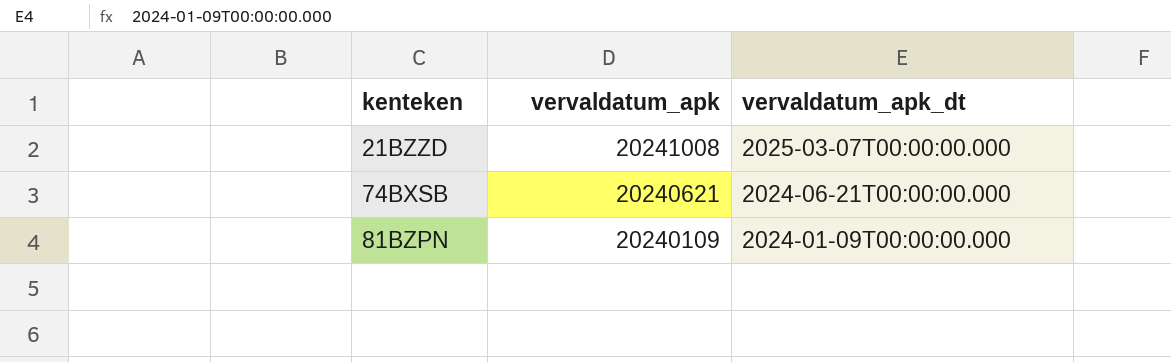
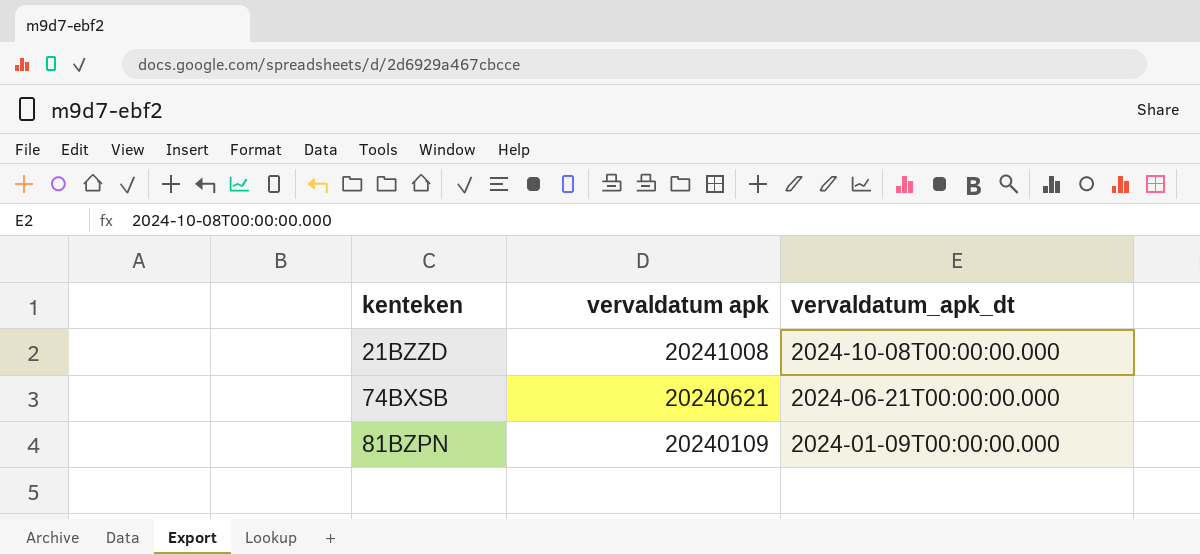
column name: vervaldatum_apk -> vervaldatum apk
21BZZD | vervaldatum_apk_dt: 2025-03-07T00:00:00.000 -> 2024-10-08T00:00:00.000

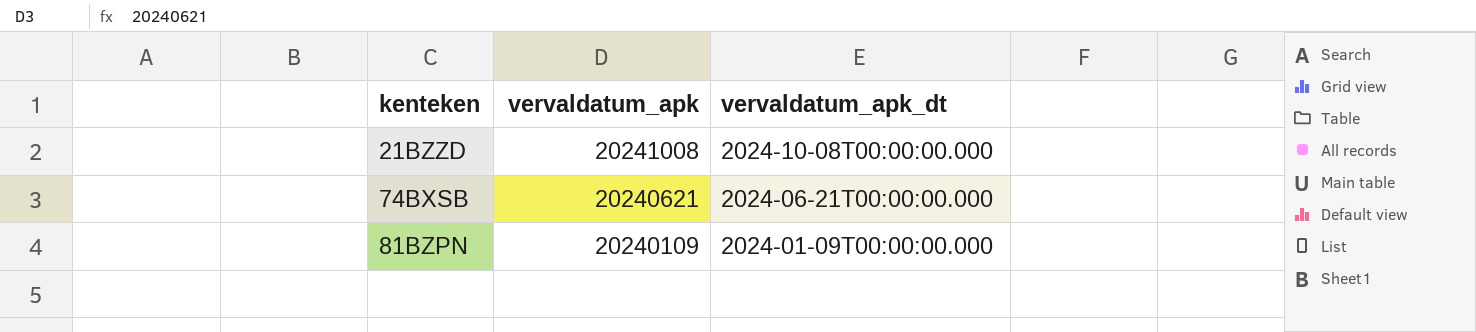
column name: vervaldatum apk -> vervaldatum_apk

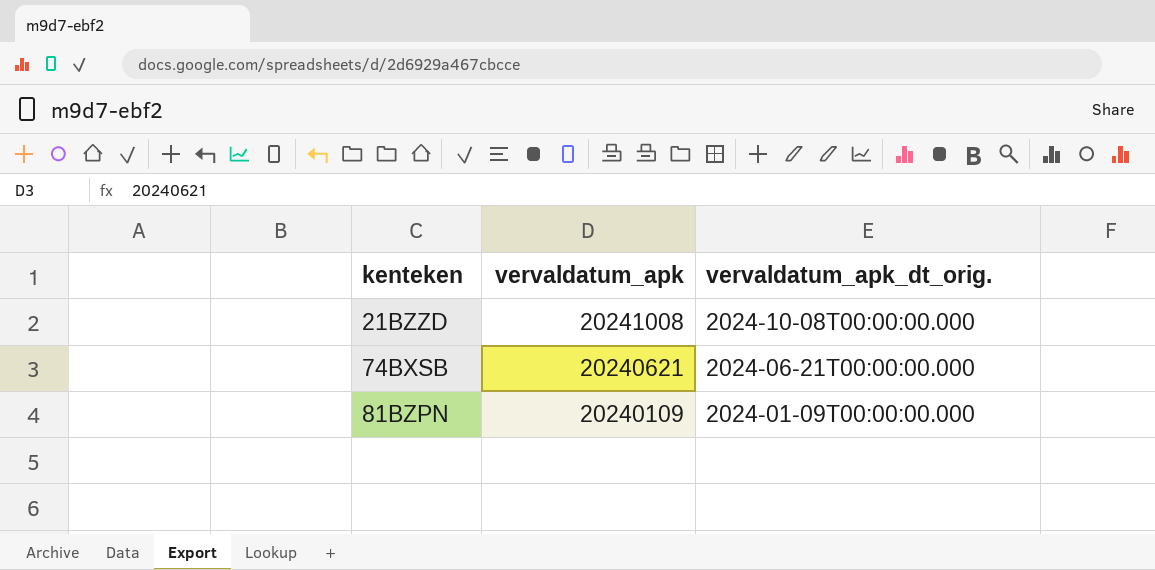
column name: vervaldatum_apk_dt -> vervaldatum_apk_dt_orig.

